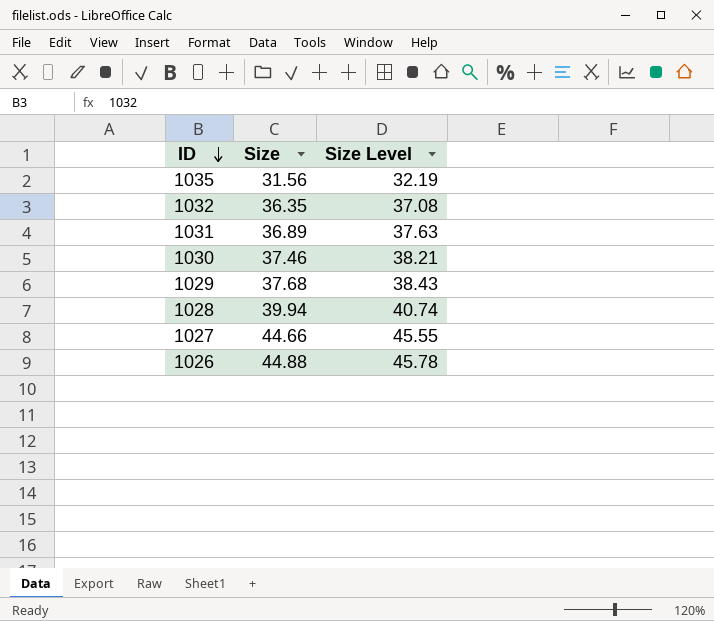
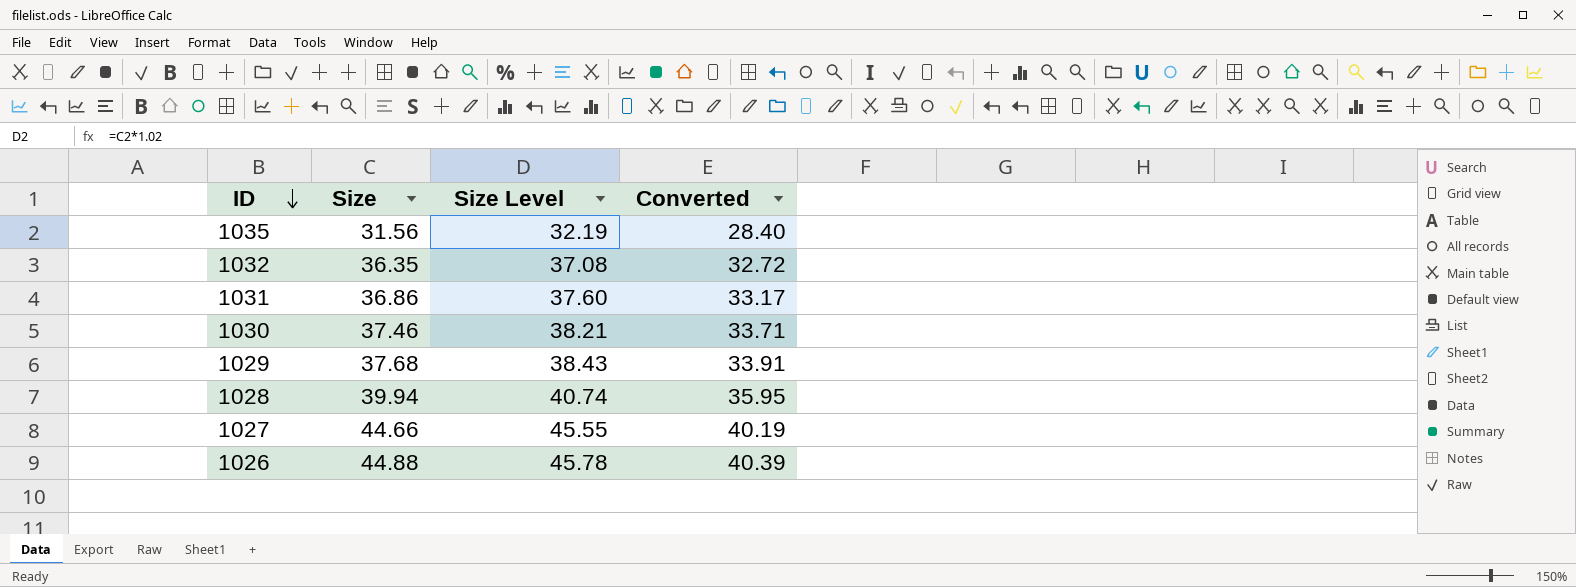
column Converted | formula: none -> [Size] * 0.9
1031 | Size: 36.89 -> 36.86
1031 | Size Level: 37.63 -> 37.60

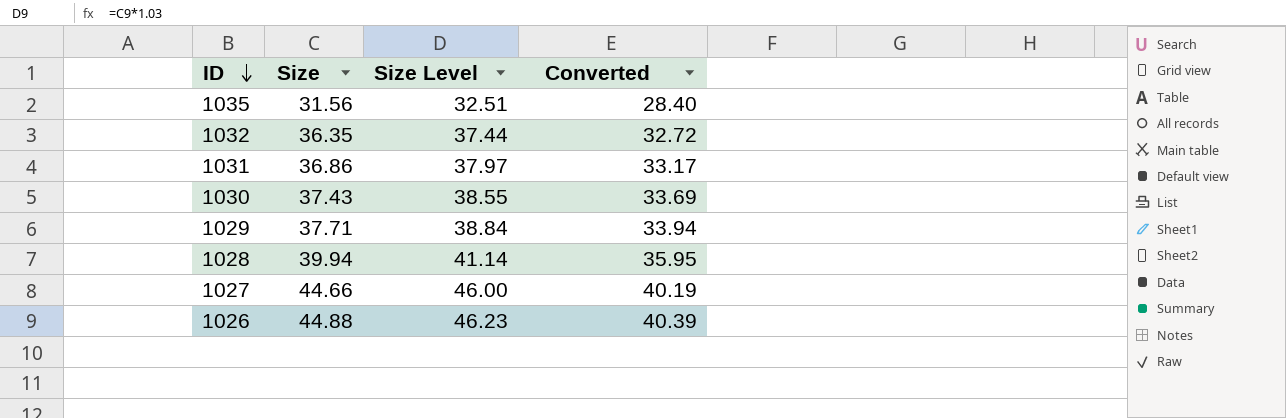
column Size Level | formula: [Size] * 1.02 -> [Size] * 1.03
1030 | Size: 37.46 -> 37.43
1030 | Converted: 33.71 -> 33.69
1029 | Size: 37.68 -> 37.71
1029 | Converted: 33.91 -> 33.94

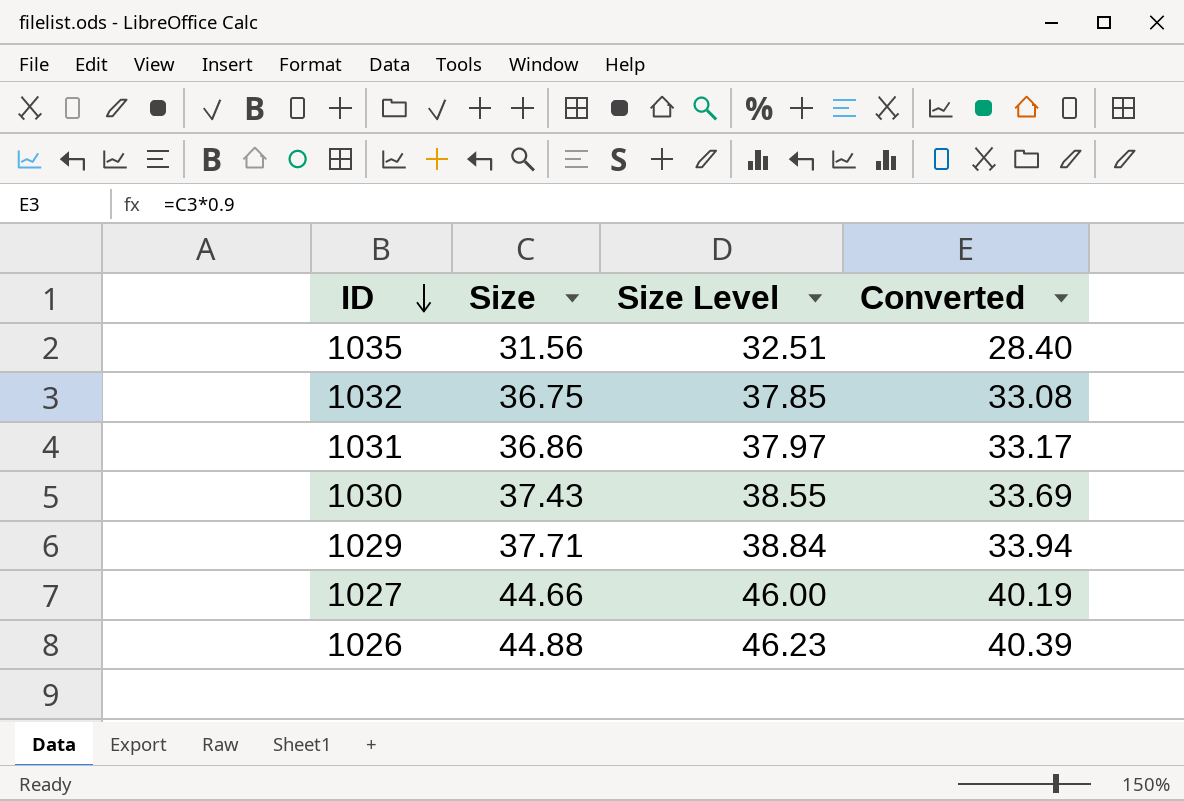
row 1028: 39.94 | 41.14 | 35.95 -> none
1032 | Size: 36.35 -> 36.75
1032 | Size Level: 37.44 -> 37.85
1032 | Converted: 32.72 -> 33.08

